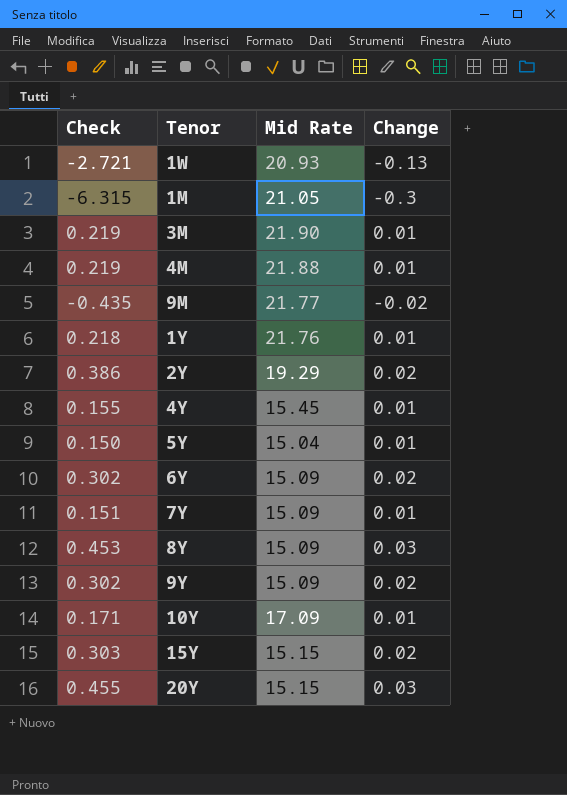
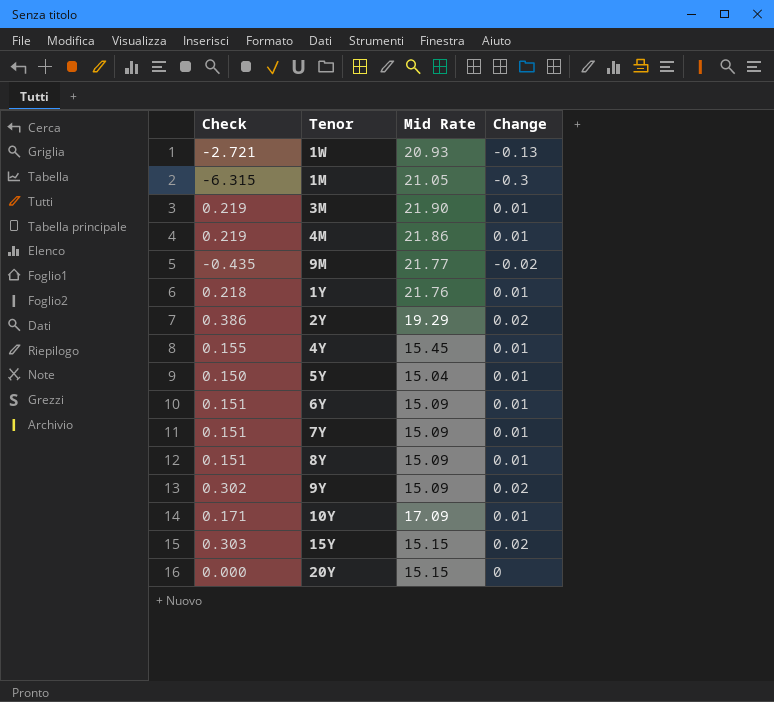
4M | Mid Rate: 21.88 -> 21.86
6Y | Check: 0.302 -> 0.151
6Y | Change: 0.02 -> 0.01
8Y | Check: 0.453 -> 0.151
8Y | Change: 0.03 -> 0.01
20Y | Check: 0.455 -> 0.000
20Y | Change: 0.03 -> 0

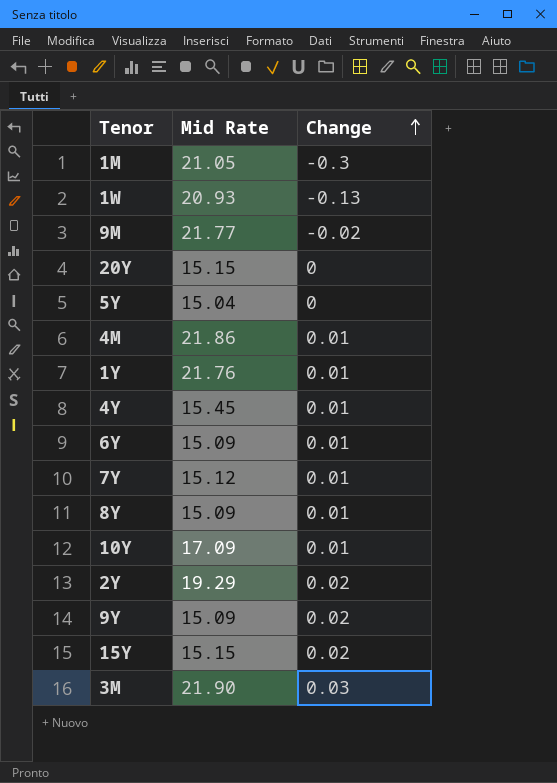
row order: none -> Change ascending
column Check | formula: [Mid Rate] * [Change] -> none
5Y | Change: 0.01 -> 0
7Y | Mid Rate: 15.09 -> 15.12
3M | Change: 0.01 -> 0.03

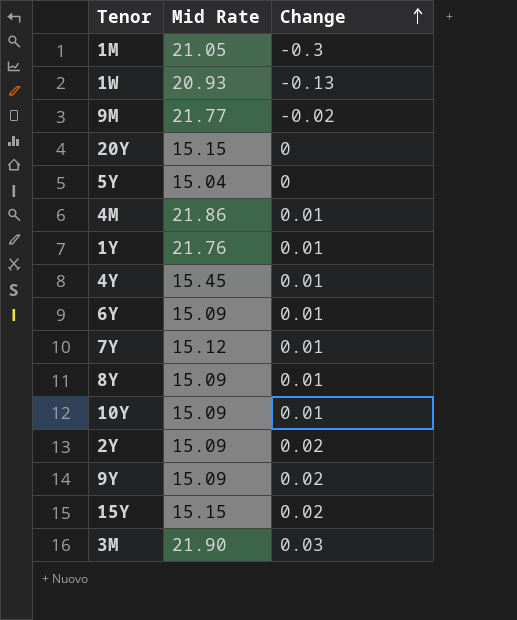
10Y | Mid Rate: 17.09 -> 15.09
2Y | Mid Rate: 19.29 -> 15.09

